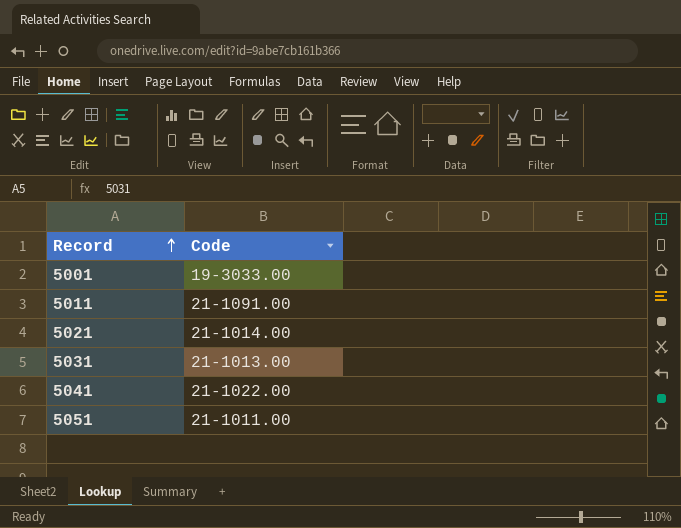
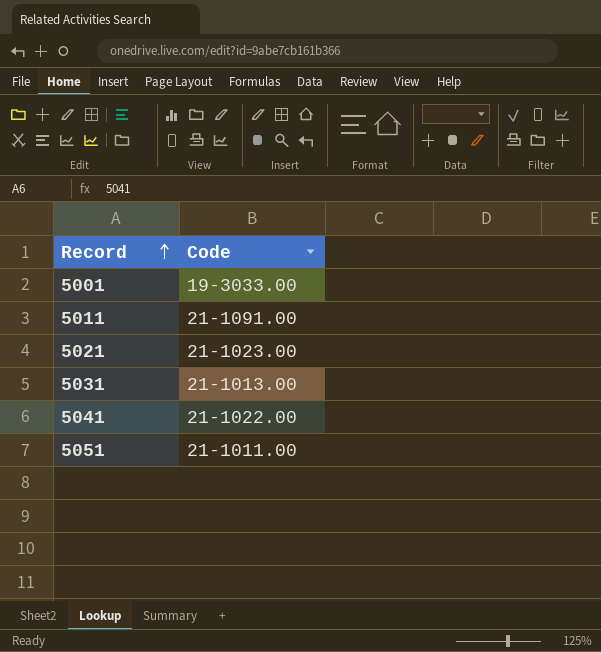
5021 | Code: 21-1014.00 -> 21-1023.00

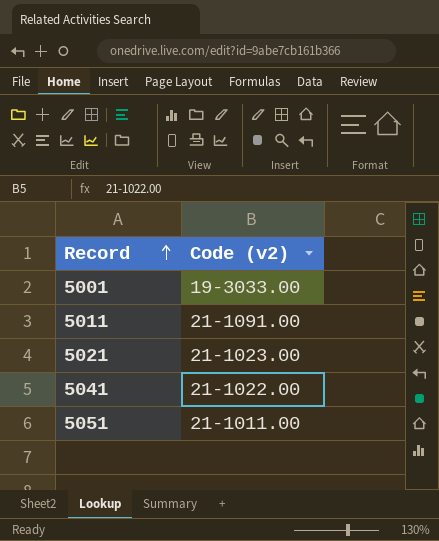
column name: Code -> Code (v2)
row 5031: 21-1013.00 -> none

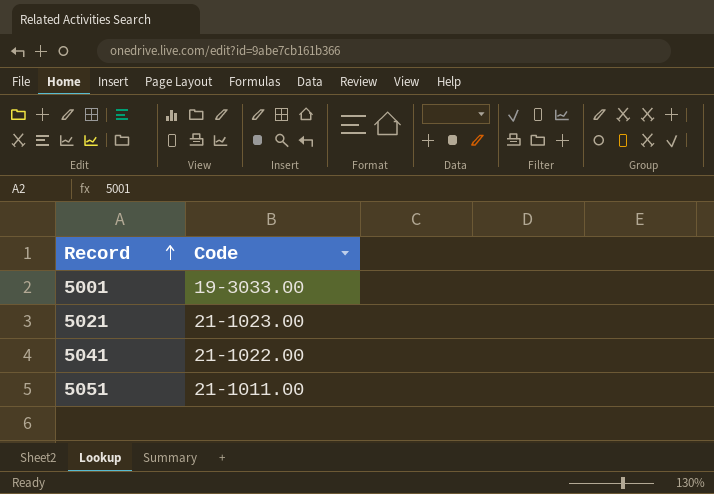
column name: Code (v2) -> Code
row 5011: 21-1091.00 -> none

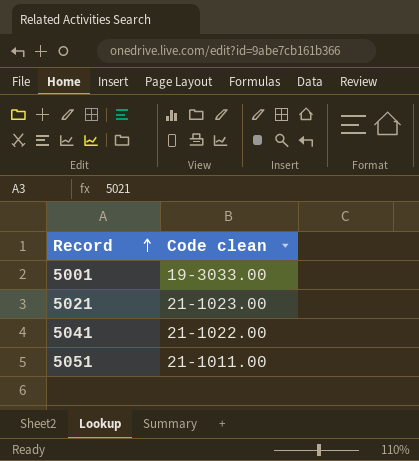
column name: Code -> Code clean

